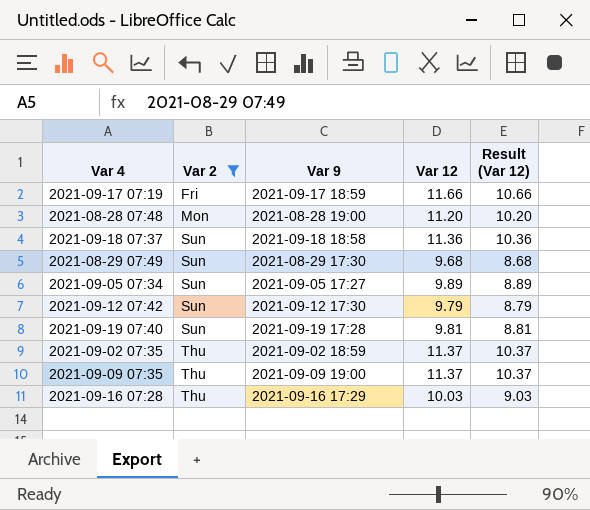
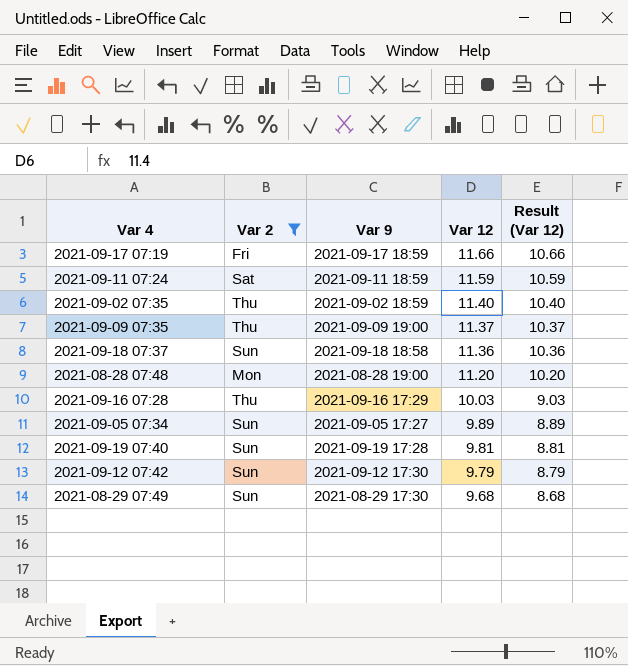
row order: Var 2 ascending -> Var 12 descending
row 2021-09-11 07:24: none -> Sat | 2021-09-11 18:59 | 11.59 | 10.59
2021-09-02 07:35 | Var 12: 11.37 -> 11.40
2021-09-02 07:35 | Result (Var 12): 10.37 -> 10.40

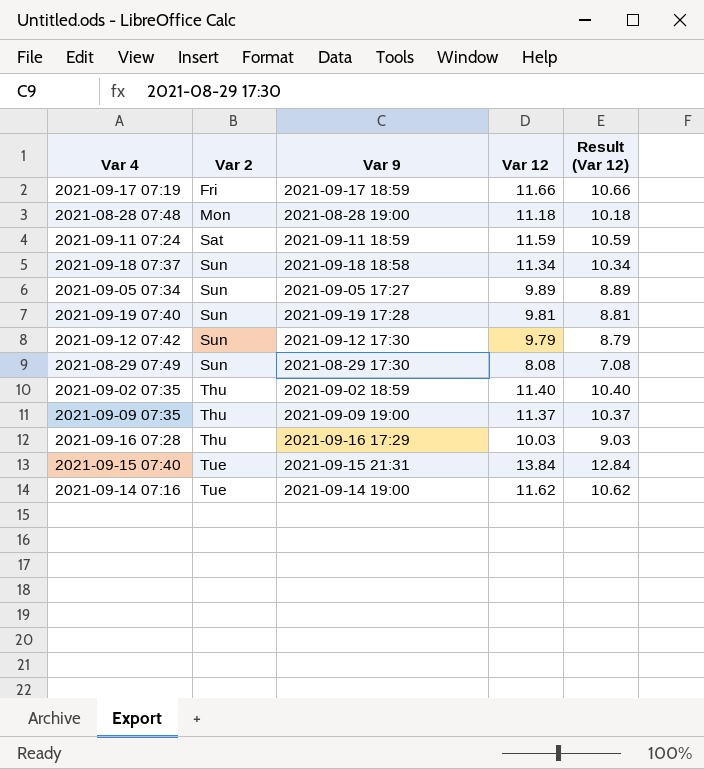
filter: Var 2 != Tue -> none
row order: Var 12 descending -> Var 2 ascending
2021-08-28 07:48 | Var 12: 11.20 -> 11.18
2021-08-28 07:48 | Result (Var 12): 10.20 -> 10.18
2021-09-18 07:37 | Var 12: 11.36 -> 11.34
2021-09-18 07:37 | Result (Var 12): 10.36 -> 10.34
2021-08-29 07:49 | Var 12: 9.68 -> 8.08
2021-08-29 07:49 | Result (Var 12): 8.68 -> 7.08

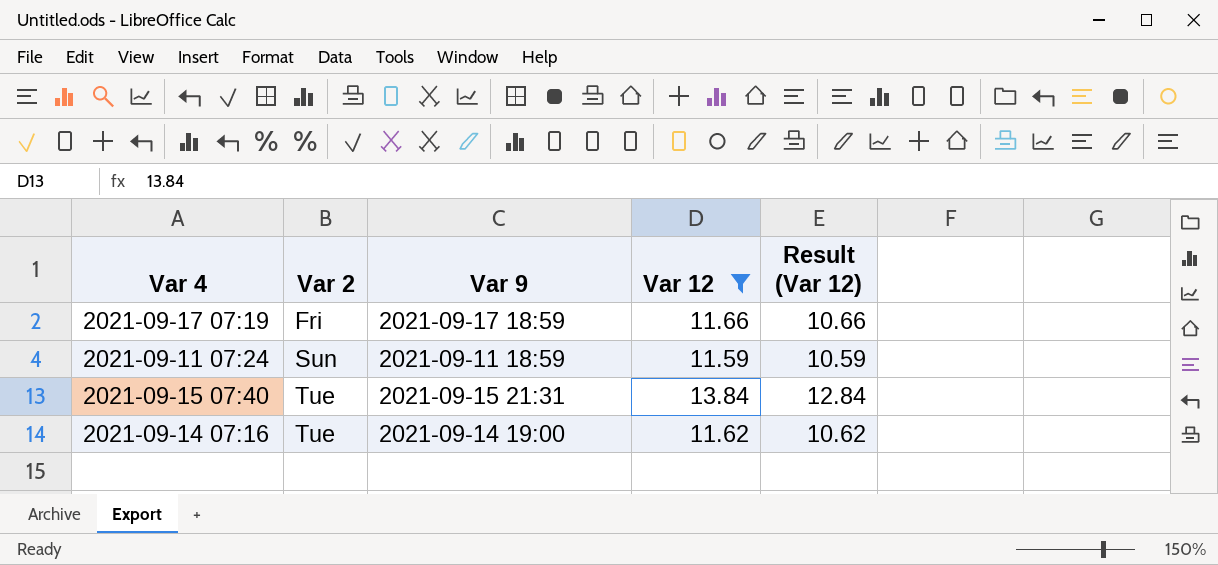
filter: none -> Var 12 >= 11.59
2021-09-11 07:24 | Var 2: Sat -> Sun

